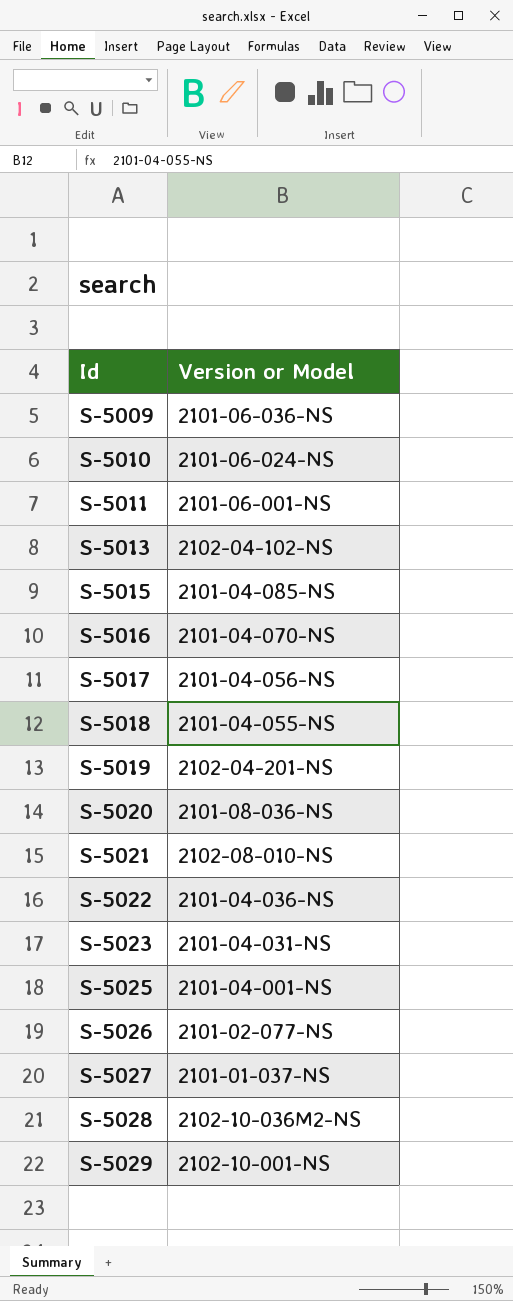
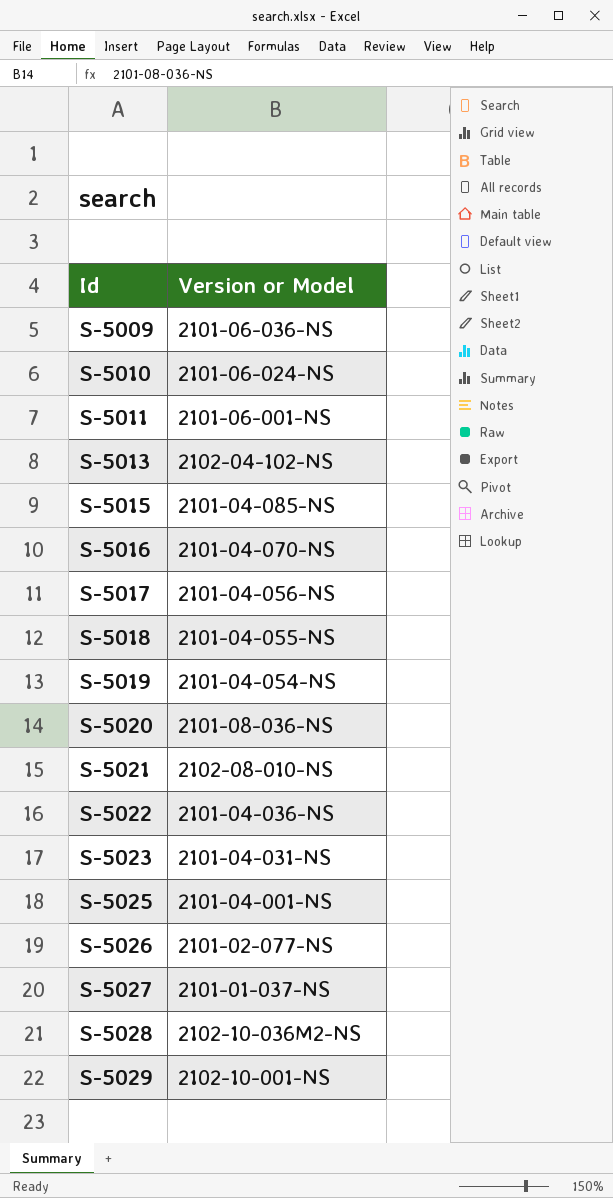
S-5019 | Version or Model: 2102-04-201-NS -> 2101-04-054-NS

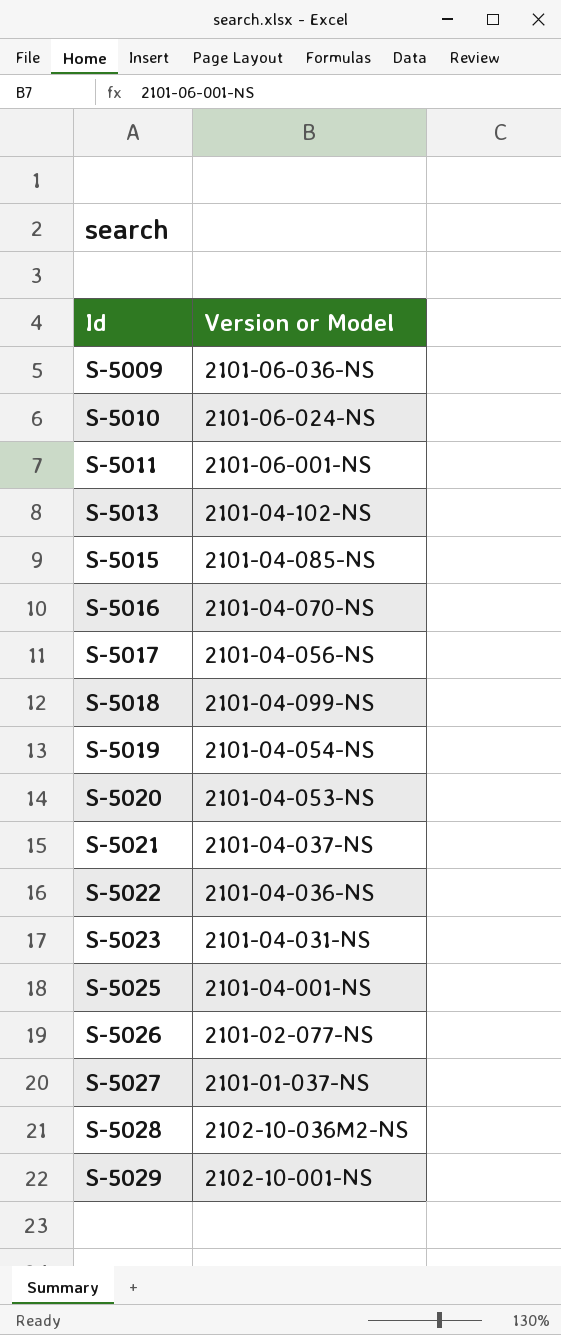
S-5013 | Version or Model: 2102-04-102-NS -> 2101-04-102-NS
S-5018 | Version or Model: 2101-04-055-NS -> 2101-04-099-NS
S-5020 | Version or Model: 2101-08-036-NS -> 2101-04-053-NS
S-5021 | Version or Model: 2102-08-010-NS -> 2101-04-037-NS

